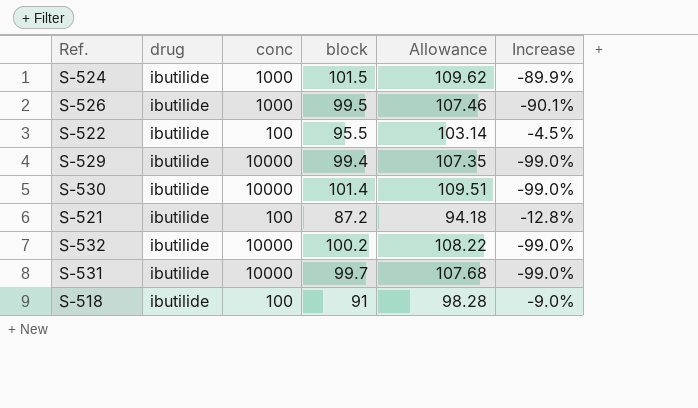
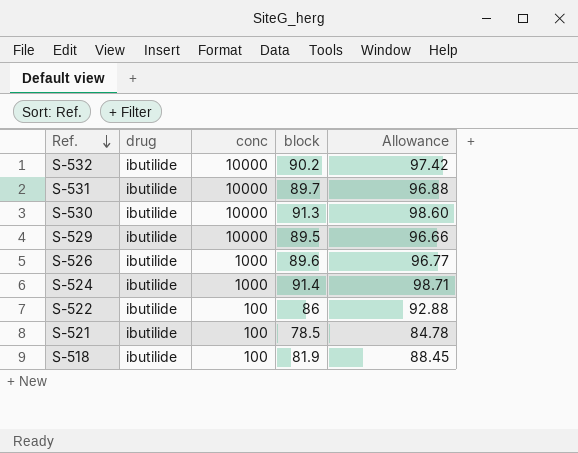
row order: none -> Ref. descending
column Increase | formula: ([block] - [conc]) / [conc] -> none
S-532 | block: 100.2 -> 90.2
S-532 | Allowance: 108.22 -> 97.42
S-531 | block: 99.7 -> 89.7
S-531 | Allowance: 107.68 -> 96.88
S-530 | block: 101.4 -> 91.3
S-530 | Allowance: 109.51 -> 98.60
S-529 | block: 99.4 -> 89.5
S-529 | Allowance: 107.35 -> 96.66
S-526 | block: 99.5 -> 89.6
S-526 | Allowance: 107.46 -> 96.77
S-524 | block: 101.5 -> 91.4
S-524 | Allowance: 109.62 -> 98.71
S-522 | block: 95.5 -> 86
S-522 | Allowance: 103.14 -> 92.88
S-521 | block: 87.2 -> 78.5
S-521 | Allowance: 94.18 -> 84.78
S-518 | block: 91 -> 81.9
S-518 | Allowance: 98.28 -> 88.45

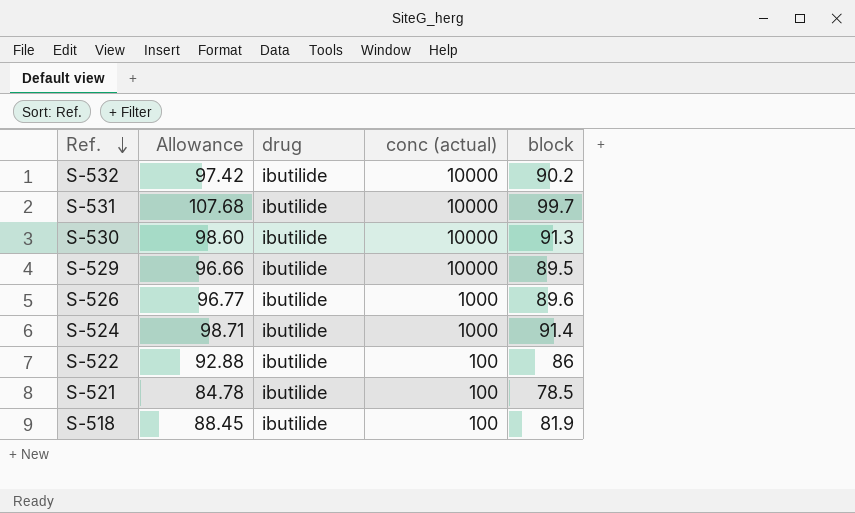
column Allowance | position: 5 -> 2
column name: conc -> conc (actual)
S-531 | Allowance: 96.88 -> 107.68
S-531 | block: 89.7 -> 99.7

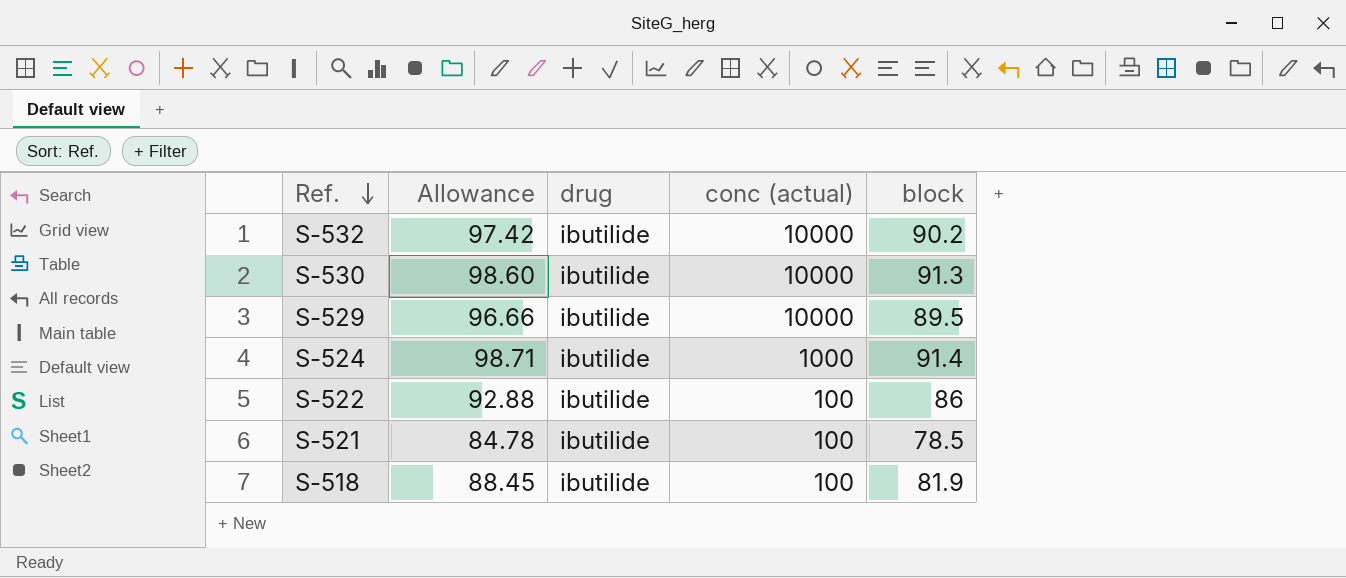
row S-531: 107.68 | ibutilide | 10000 | 99.7 -> none
row S-526: 96.77 | ibutilide | 1000 | 89.6 -> none

